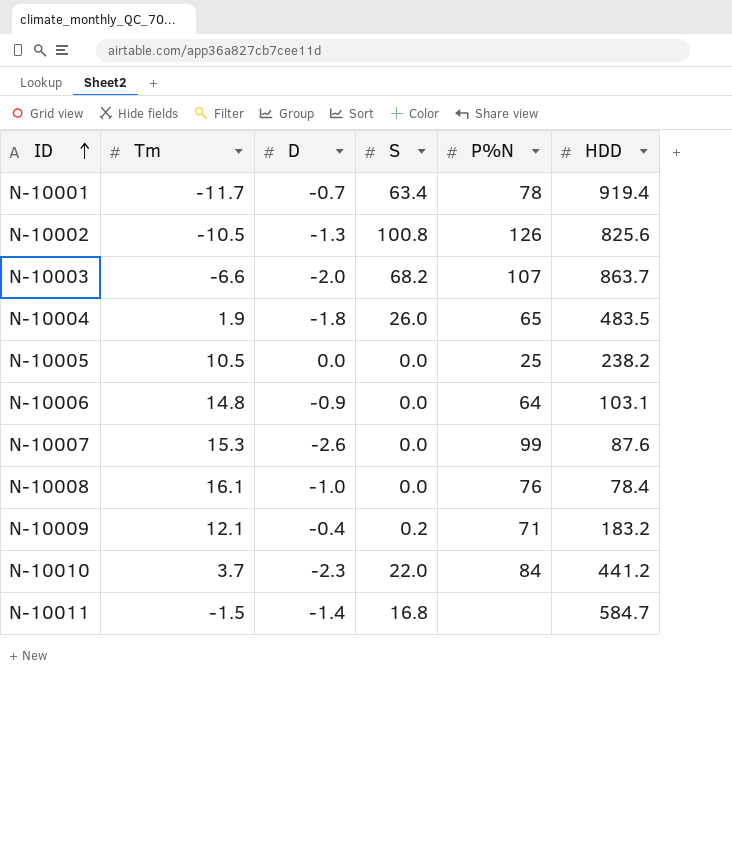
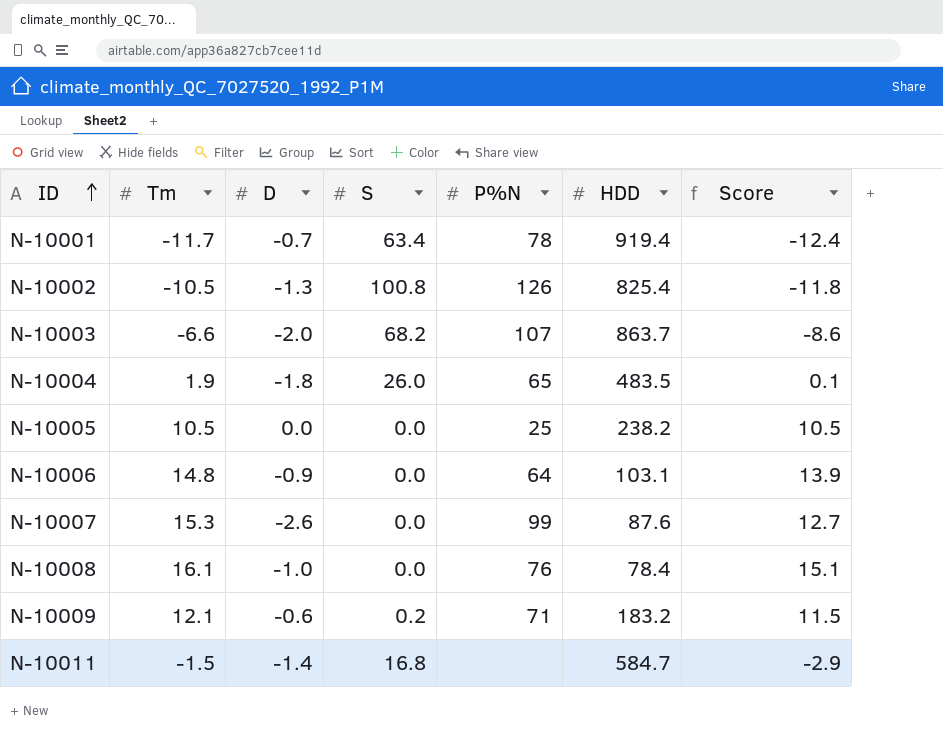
column Score | formula: none -> [Tm] + [D]
row N-10010: 3.7 | -2.3 | 22.0 | 84 | 441.2 -> none
N-10002 | HDD: 825.6 -> 825.4
N-10009 | D: -0.4 -> -0.6

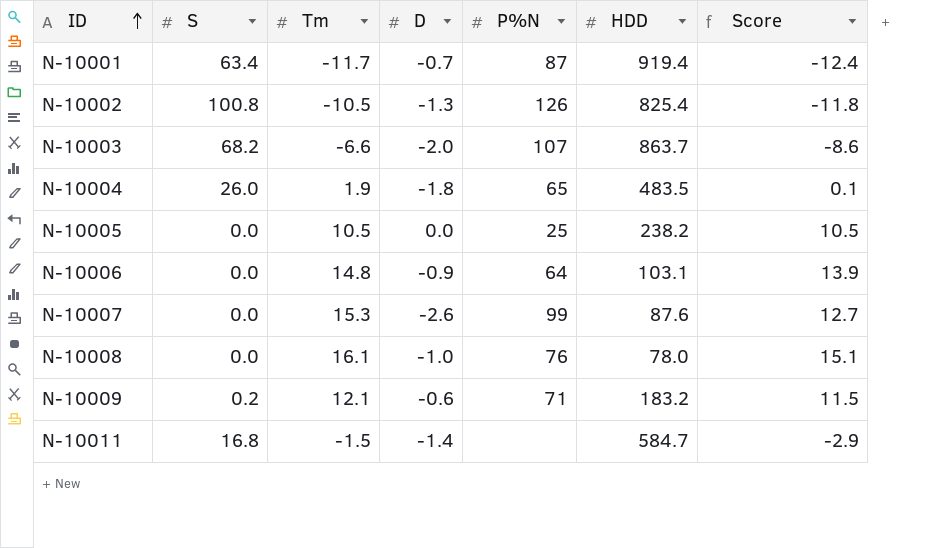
column S | position: 4 -> 2
N-10001 | P%N: 78 -> 87
N-10008 | HDD: 78.4 -> 78.0

